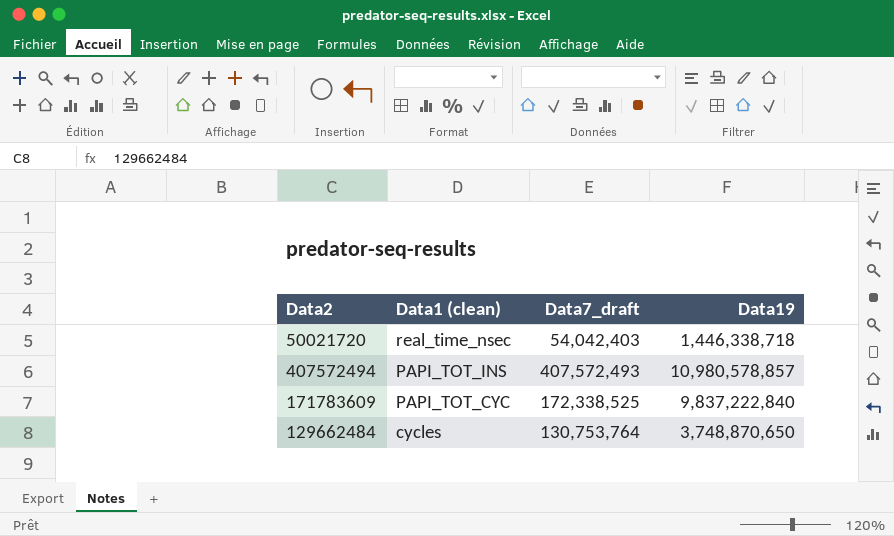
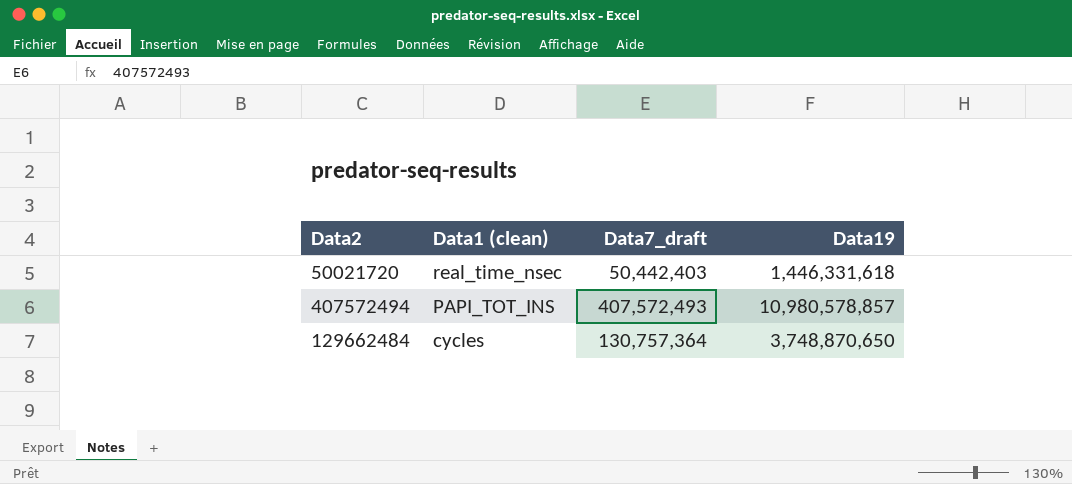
row 171783609: PAPI_TOT_CYC | 172,338,525 | 9,837,222,840 -> none
50021720 | Data7_draft: 54,042,403 -> 50,442,403
50021720 | Data19: 1,446,338,718 -> 1,446,331,618
129662484 | Data7_draft: 130,753,764 -> 130,757,364

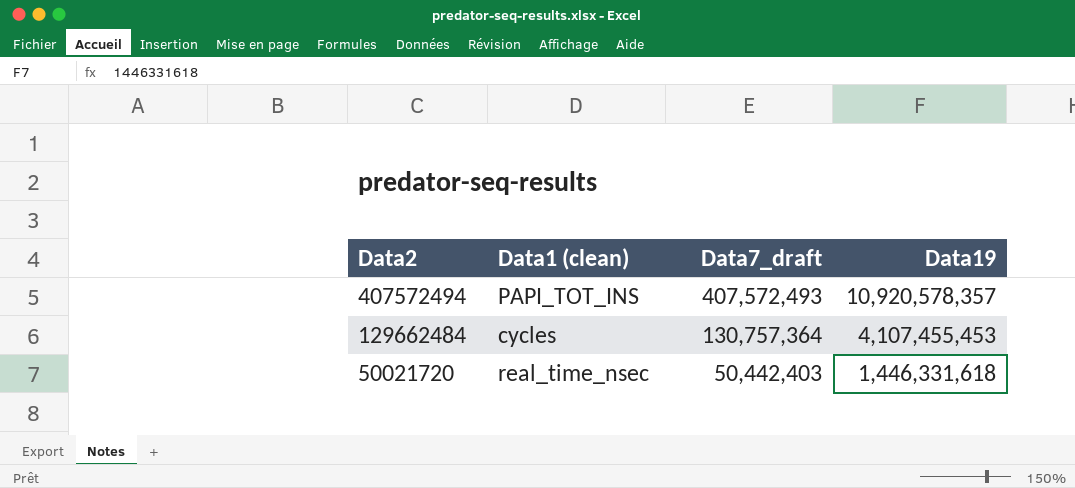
row order: Data1 (clean) descending -> Data2 descending
407572494 | Data19: 10,980,578,857 -> 10,920,578,357
129662484 | Data19: 3,748,870,650 -> 4,107,455,453

